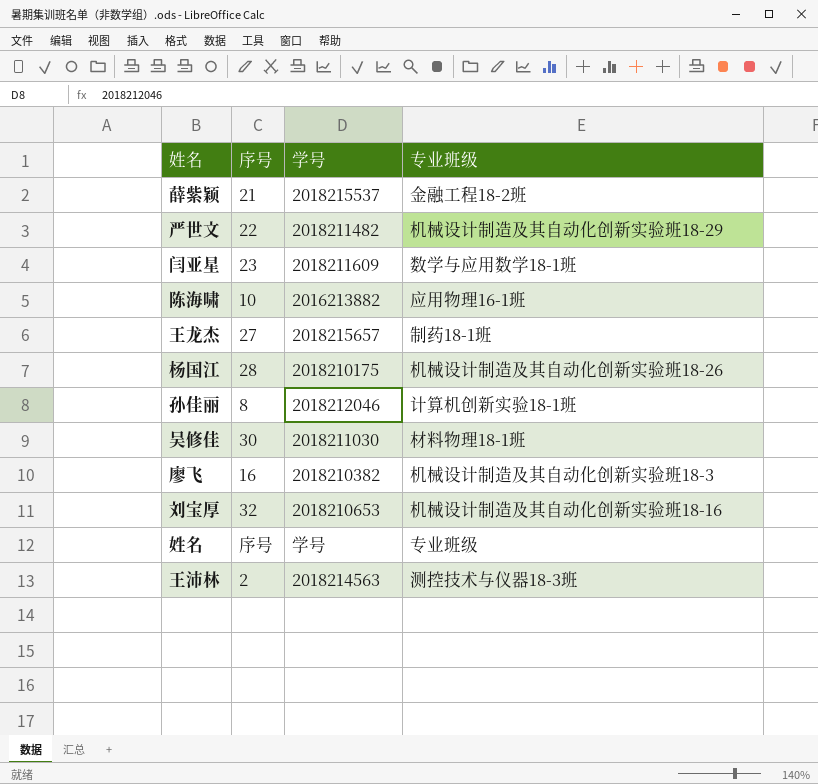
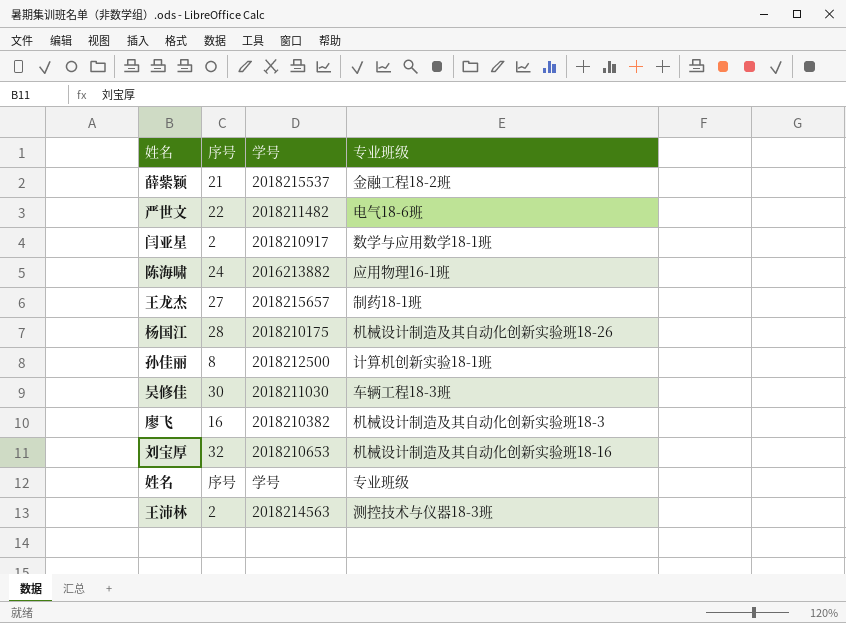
严世文 | 专业班级: 机械设计制造及其自动化创新实验班18-29 -> 电气18-6班
闫亚星 | 序号: 23 -> 2
闫亚星 | 学号: 2018211609 -> 2018210917
陈海啸 | 序号: 10 -> 24
孙佳丽 | 学号: 2018212046 -> 2018212500
吴修佳 | 专业班级: 材料物理18-1班 -> 车辆工程18-3班

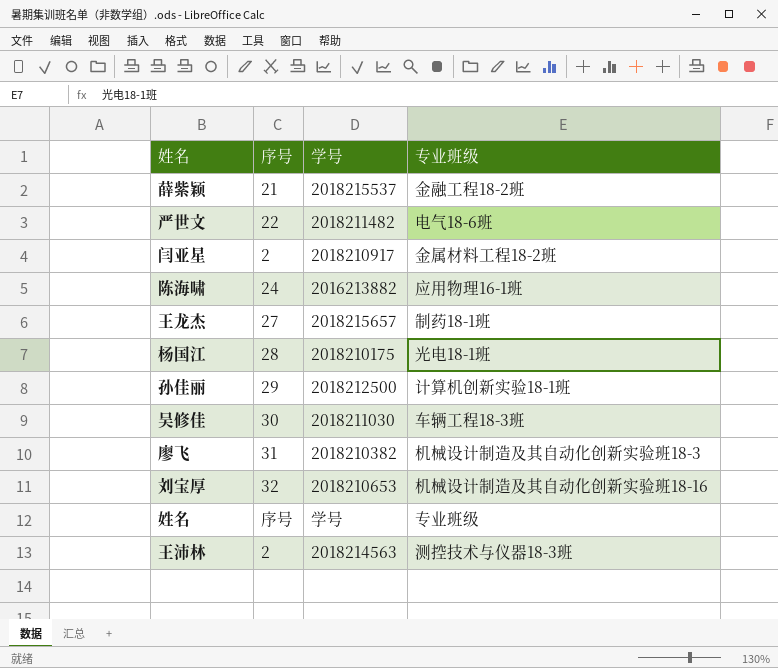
闫亚星 | 专业班级: 数学与应用数学18-1班 -> 金属材料工程18-2班
杨国江 | 专业班级: 机械设计制造及其自动化创新实验班18-26 -> 光电18-1班
孙佳丽 | 序号: 8 -> 29
廖飞 | 序号: 16 -> 31

